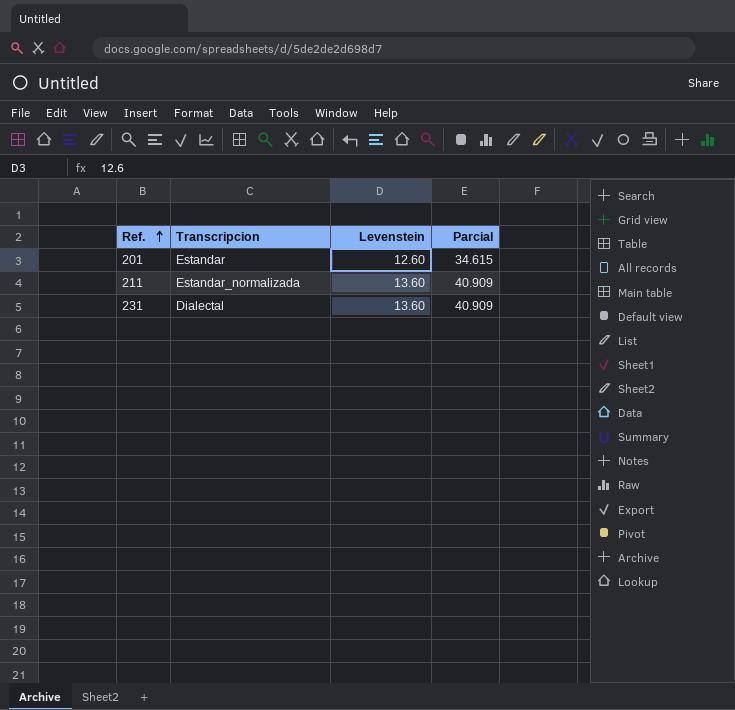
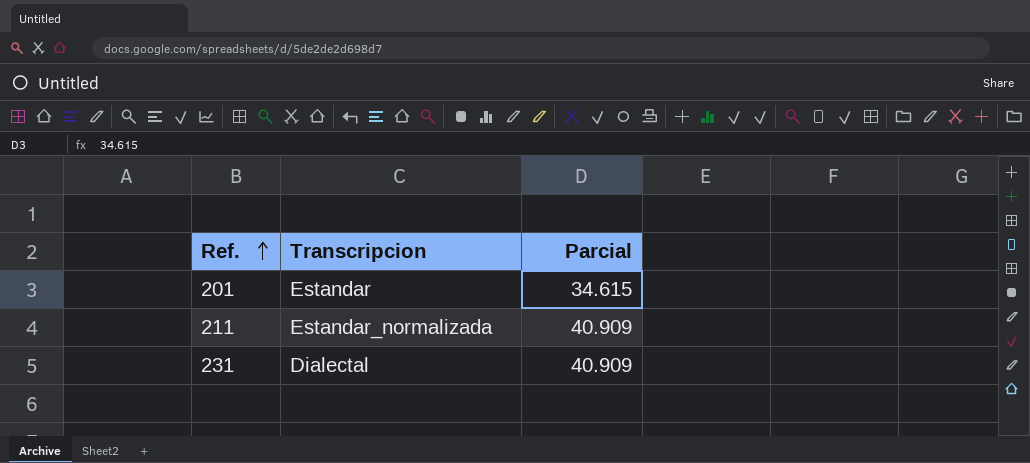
column Levenstein | position: 3 -> none

